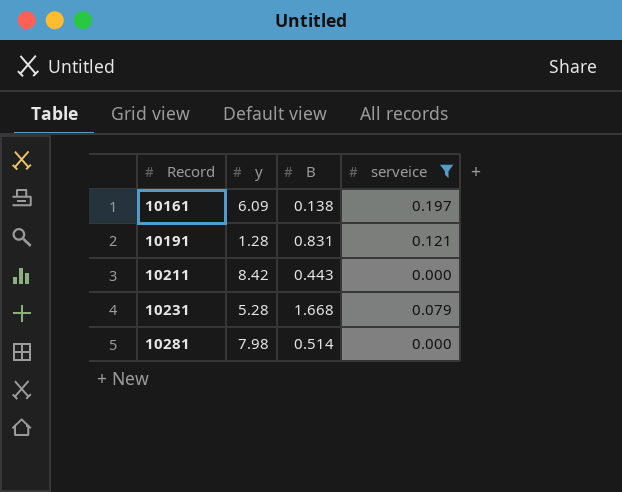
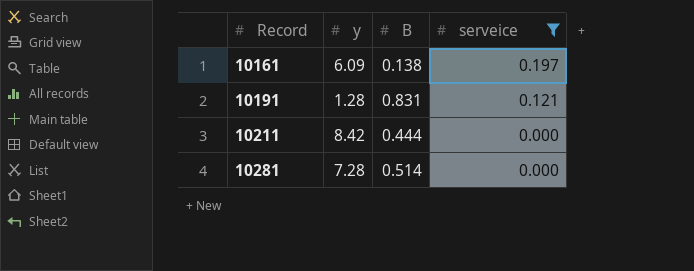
row 10231: 5.28 | 1.668 | 0.079 -> none
10211 | Β: 0.443 -> 0.444
10281 | y: 7.98 -> 7.28

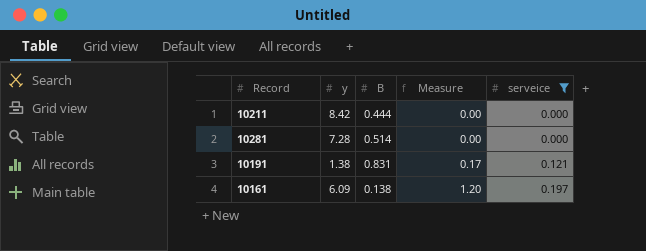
row order: Record ascending -> Measure ascending
column Measure | formula: none -> [y] * [serveice]
10191 | y: 1.28 -> 1.38

